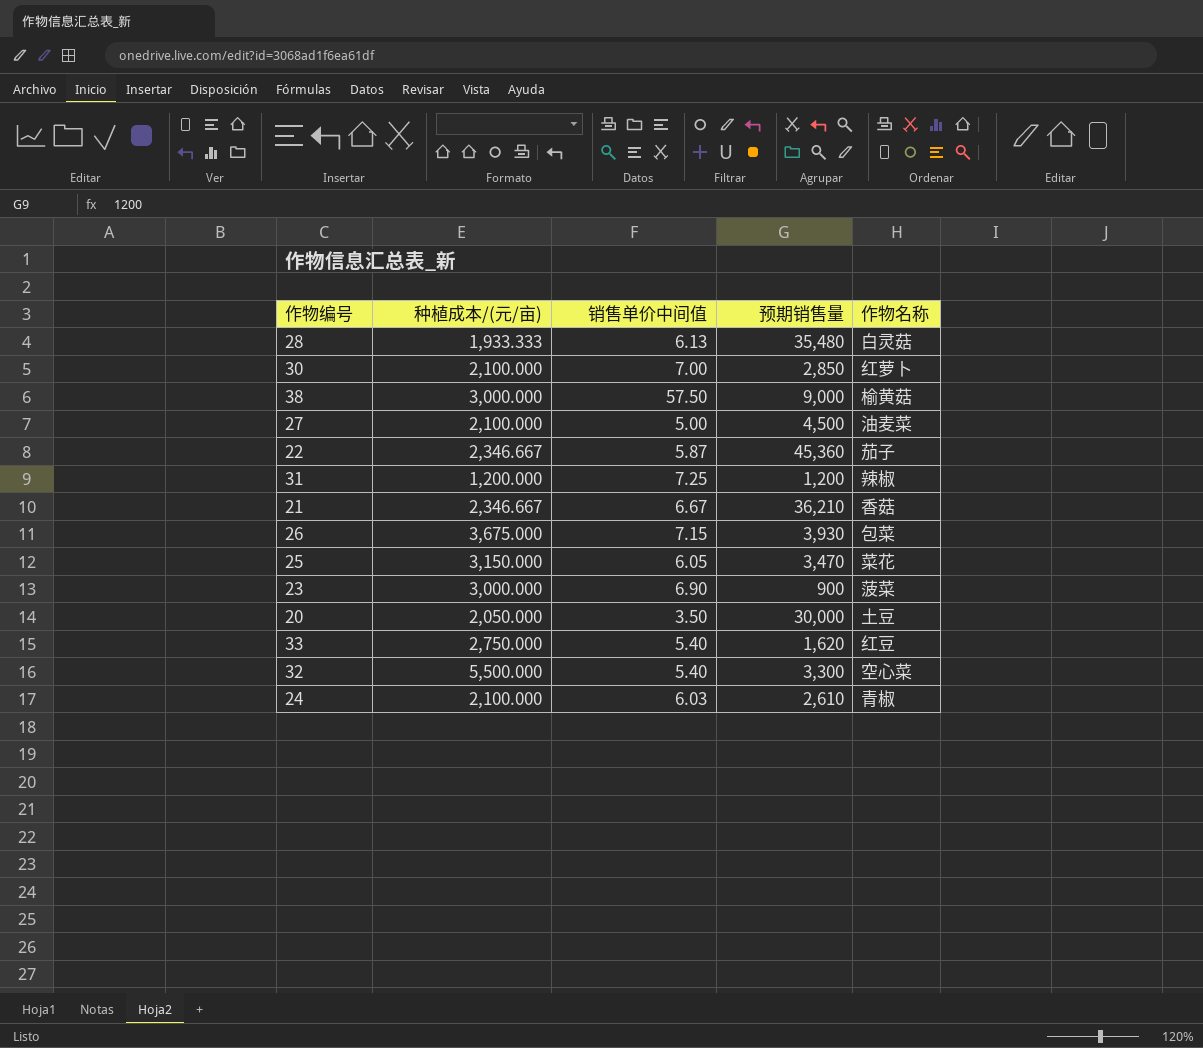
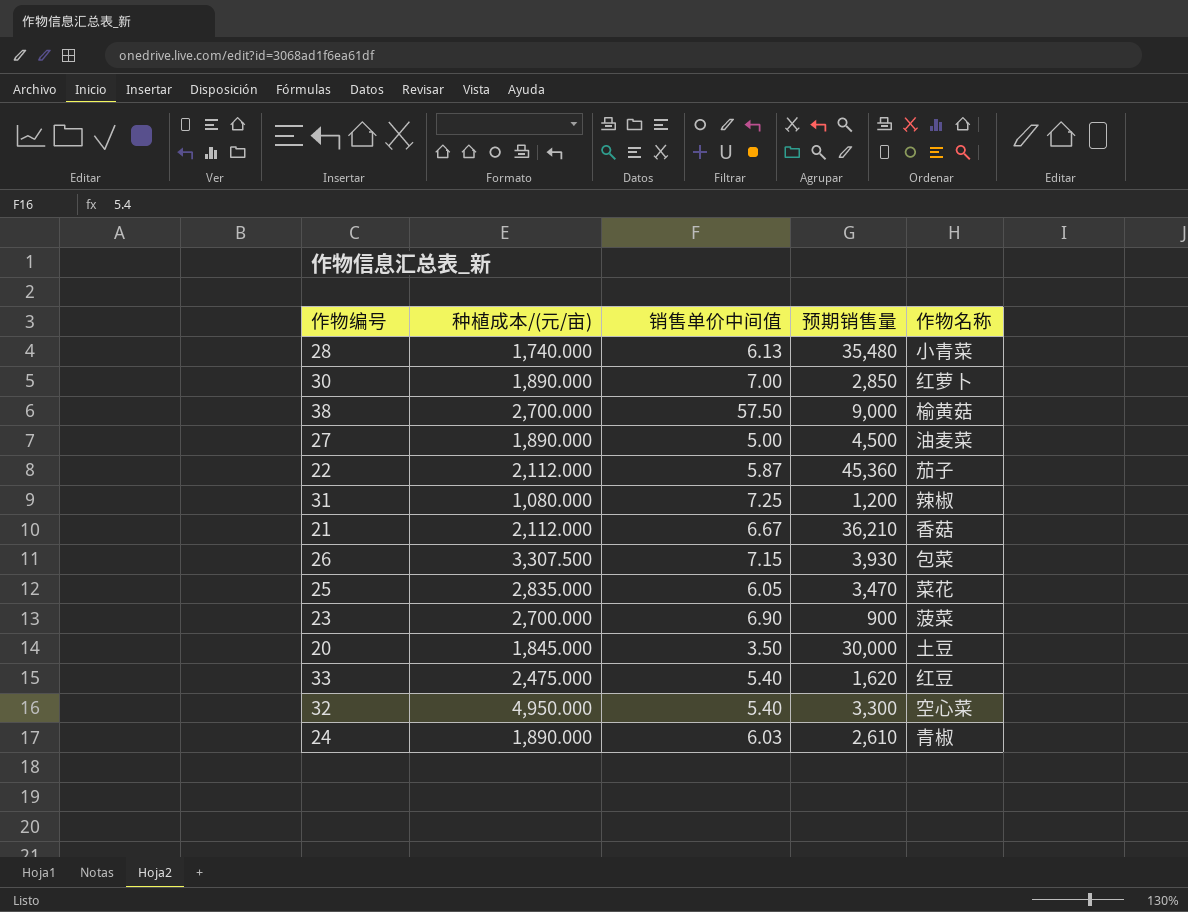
28 | 种植成本/(元/亩): 1,933.333 -> 1,740.000
28 | 作物名称: 白灵菇 -> 小青菜
30 | 种植成本/(元/亩): 2,100.000 -> 1,890.000
38 | 种植成本/(元/亩): 3,000.000 -> 2,700.000
27 | 种植成本/(元/亩): 2,100.000 -> 1,890.000
22 | 种植成本/(元/亩): 2,346.667 -> 2,112.000
31 | 种植成本/(元/亩): 1,200.000 -> 1,080.000
21 | 种植成本/(元/亩): 2,346.667 -> 2,112.000
26 | 种植成本/(元/亩): 3,675.000 -> 3,307.500
25 | 种植成本/(元/亩): 3,150.000 -> 2,835.000
23 | 种植成本/(元/亩): 3,000.000 -> 2,700.000
20 | 种植成本/(元/亩): 2,050.000 -> 1,845.000
33 | 种植成本/(元/亩): 2,750.000 -> 2,475.000
32 | 种植成本/(元/亩): 5,500.000 -> 4,950.000
24 | 种植成本/(元/亩): 2,100.000 -> 1,890.000

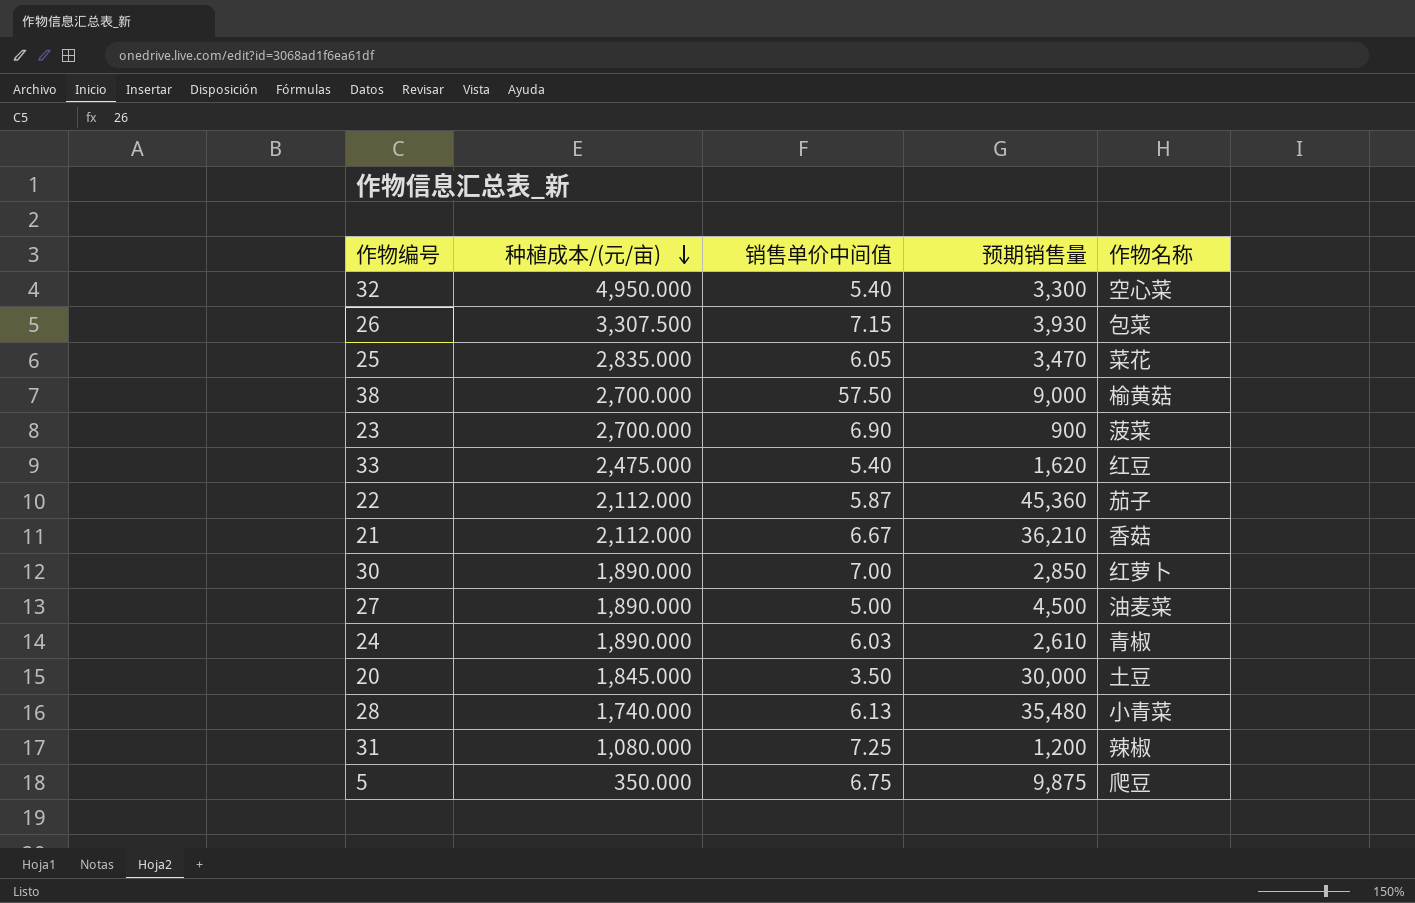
row order: none -> 种植成本/(元/亩) descending
row 5: none -> 350.000 | 6.75 | 9,875 | 爬豆

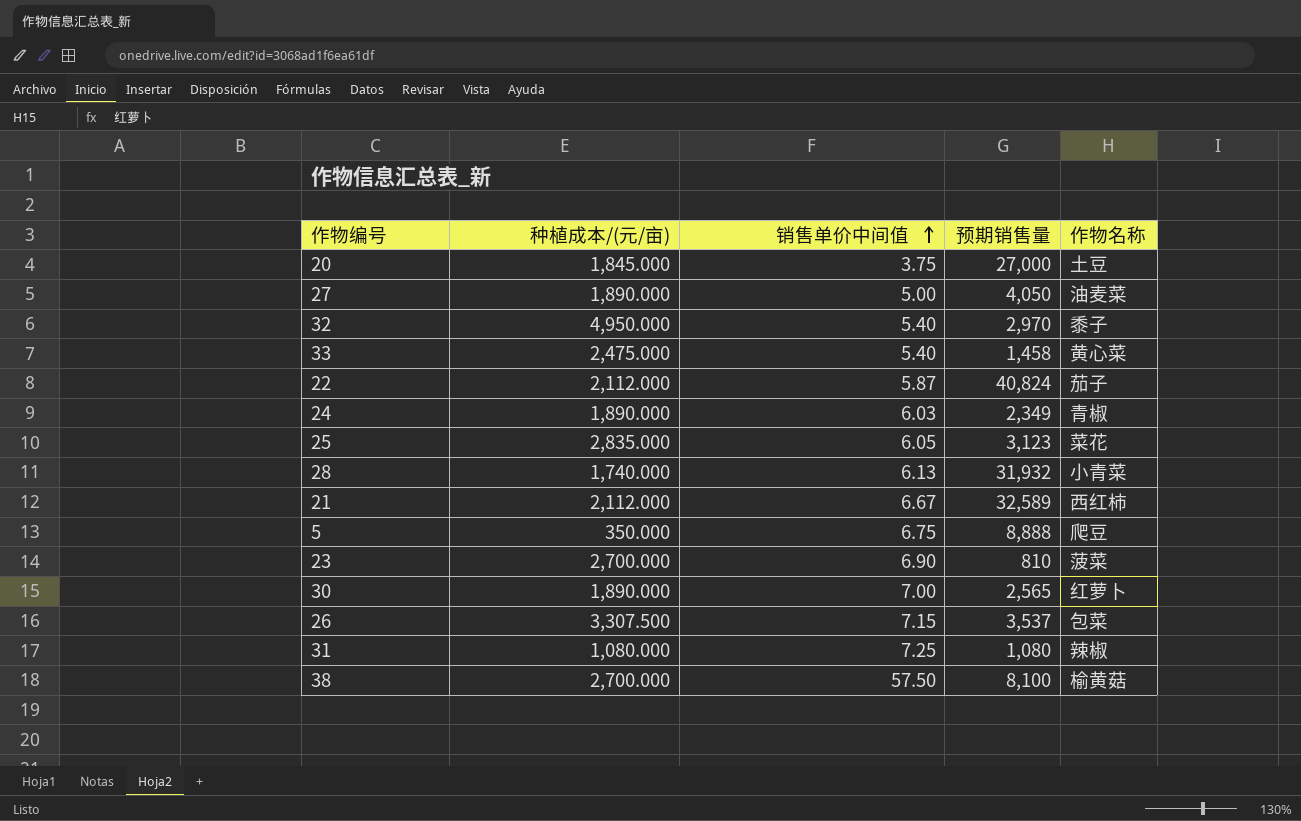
row order: 种植成本/(元/亩) descending -> 销售单价中间值 ascending
20 | 销售单价中间值: 3.50 -> 3.75
20 | 预期销售量: 30,000 -> 27,000
27 | 预期销售量: 4,500 -> 4,050
32 | 预期销售量: 3,300 -> 2,970
32 | 作物名称: 空心菜 -> 黍子
33 | 预期销售量: 1,620 -> 1,458
33 | 作物名称: 红豆 -> 黄心菜
22 | 预期销售量: 45,360 -> 40,824
24 | 预期销售量: 2,610 -> 2,349
25 | 预期销售量: 3,470 -> 3,123
28 | 预期销售量: 35,480 -> 31,932
21 | 预期销售量: 36,210 -> 32,589
21 | 作物名称: 香菇 -> 西红柿
5 | 预期销售量: 9,875 -> 8,888
23 | 预期销售量: 900 -> 810
30 | 预期销售量: 2,850 -> 2,565
26 | 预期销售量: 3,930 -> 3,537
31 | 预期销售量: 1,200 -> 1,080
38 | 预期销售量: 9,000 -> 8,100

